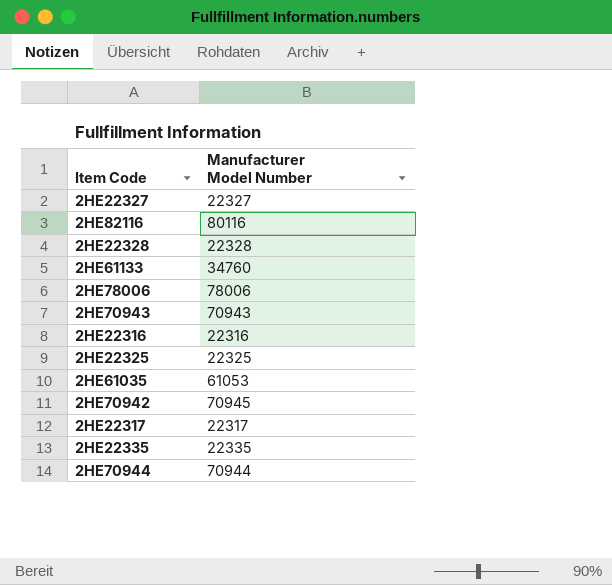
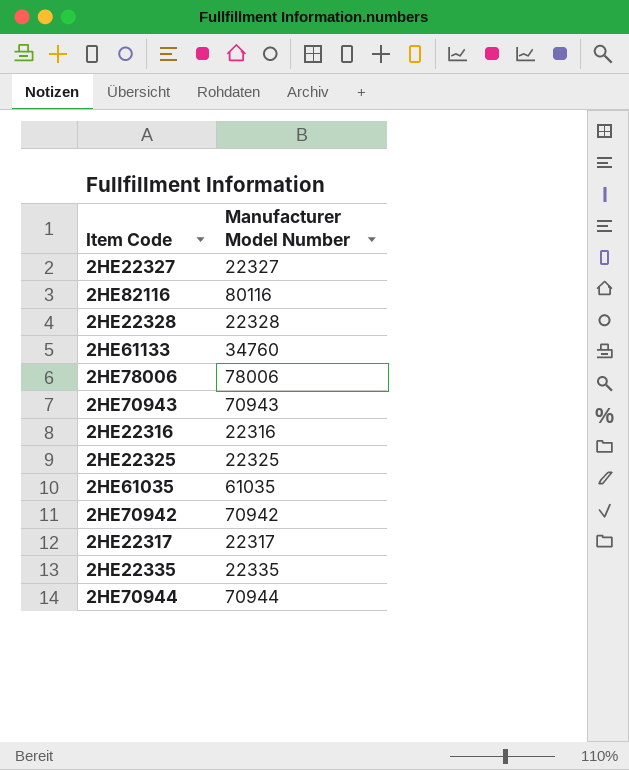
2HE61035 | Manufacturer Model Number: 61053 -> 61035
2HE70942 | Manufacturer Model Number: 70945 -> 70942

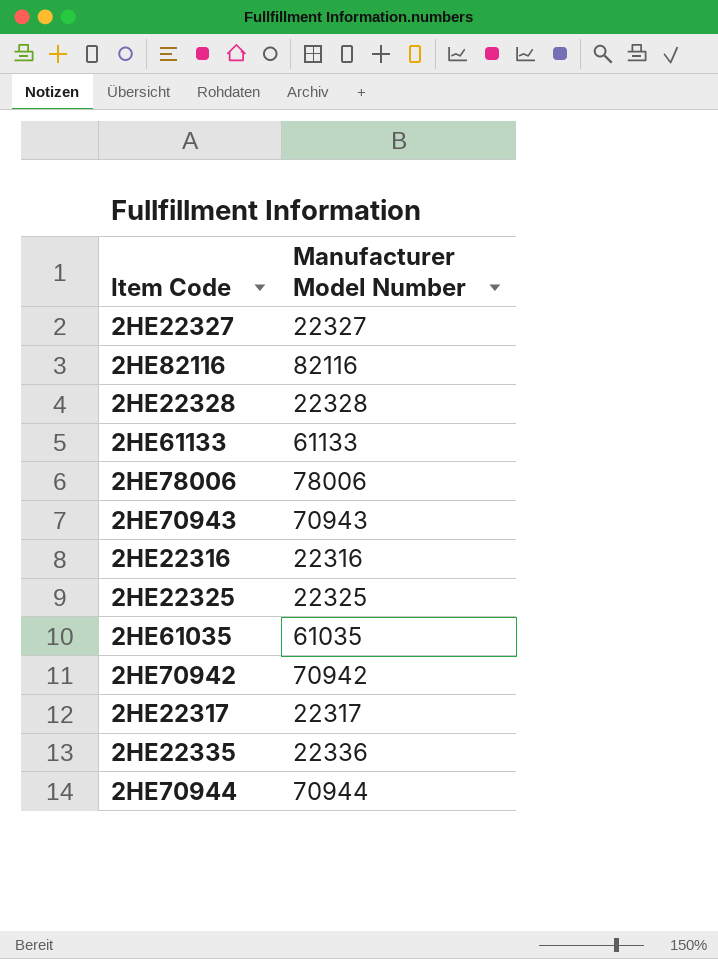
2HE82116 | Manufacturer Model Number: 80116 -> 82116
2HE61133 | Manufacturer Model Number: 34760 -> 61133
2HE22335 | Manufacturer Model Number: 22335 -> 22336

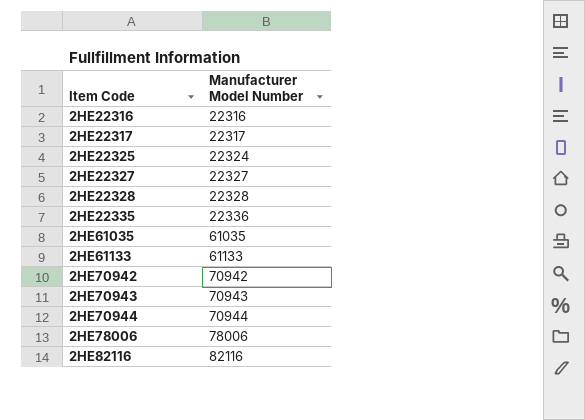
row order: none -> Item Code ascending
2HE22325 | Manufacturer Model Number: 22325 -> 22324

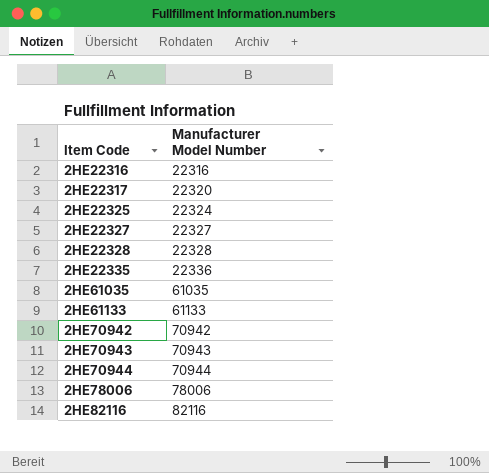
2HE22317 | Manufacturer Model Number: 22317 -> 22320

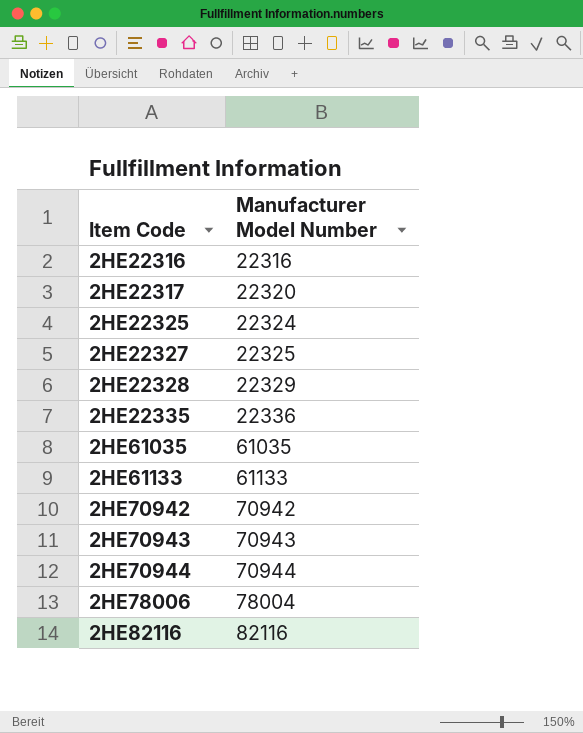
2HE22327 | Manufacturer Model Number: 22327 -> 22325
2HE22328 | Manufacturer Model Number: 22328 -> 22329
2HE78006 | Manufacturer Model Number: 78006 -> 78004

